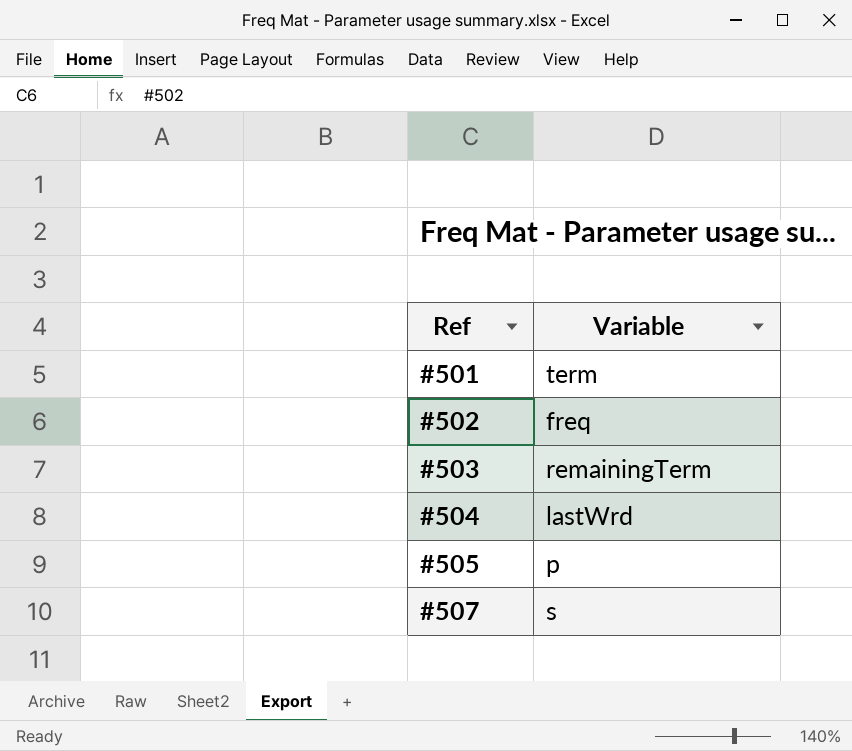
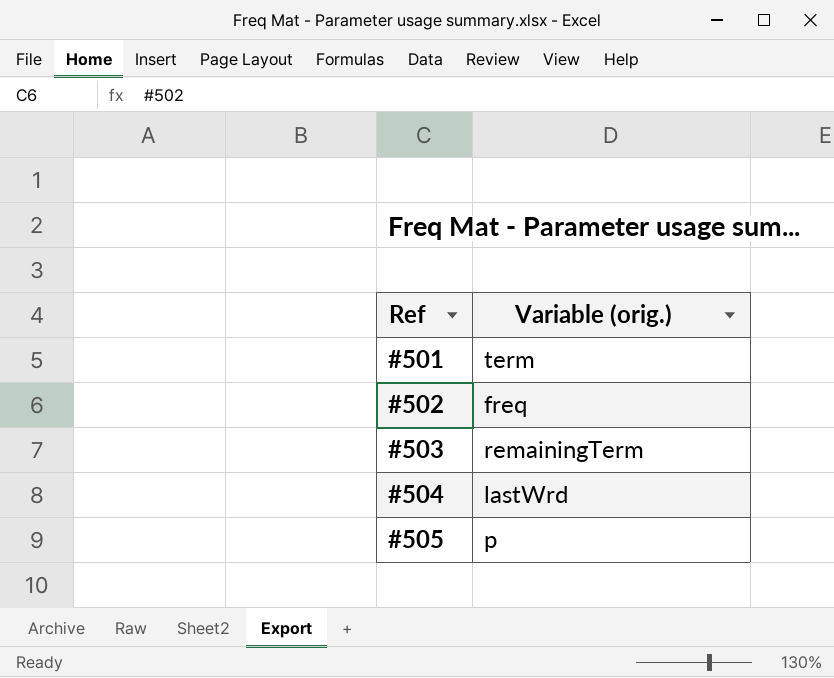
column name: Variable -> Variable (orig.)
row #507: s -> none

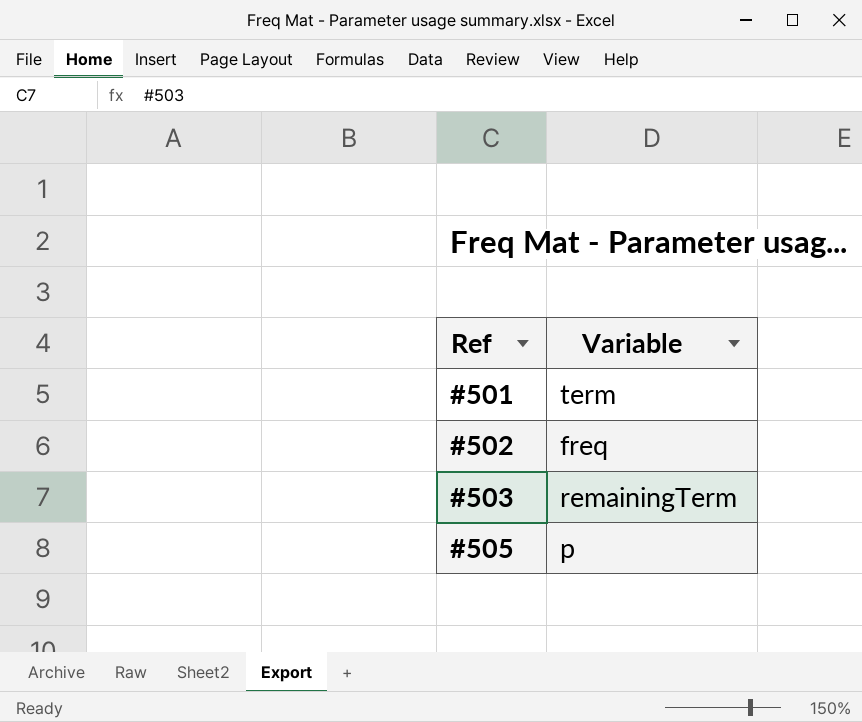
column name: Variable (orig.) -> Variable
row #504: lastWrd -> none

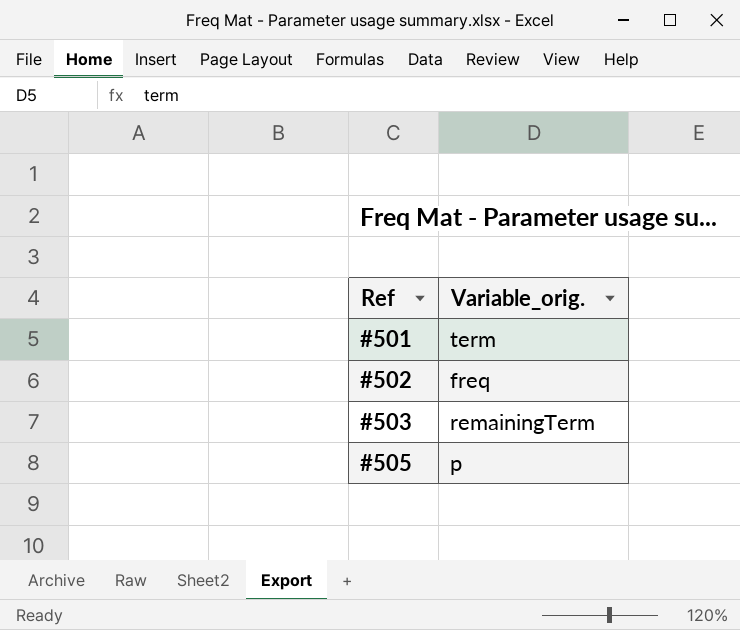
column name: Variable -> Variable_orig.

